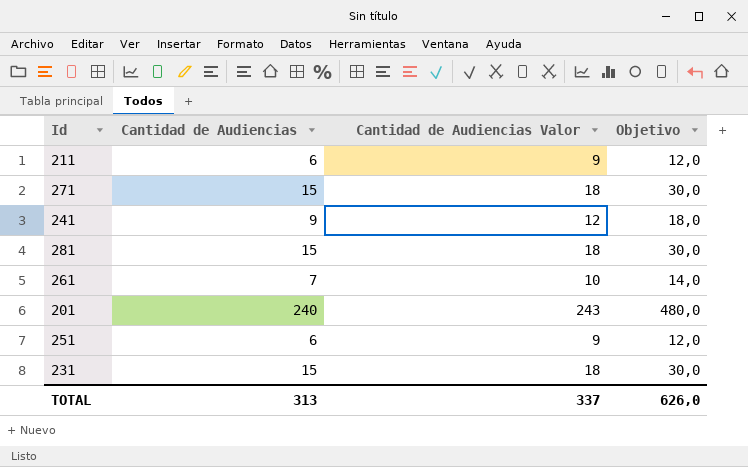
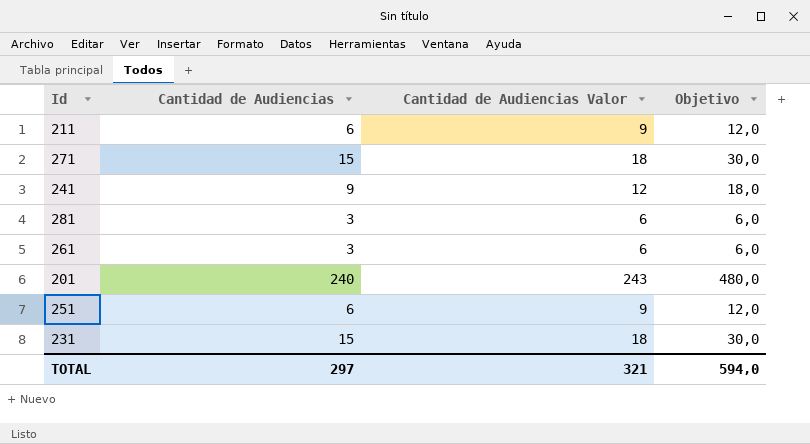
281 | Cantidad de Audiencias: 15 -> 3
281 | Cantidad de Audiencias Valor: 18 -> 6
281 | Objetivo: 30,0 -> 6,0
261 | Cantidad de Audiencias: 7 -> 3
261 | Cantidad de Audiencias Valor: 10 -> 6
261 | Objetivo: 14,0 -> 6,0
TOTAL | Cantidad de Audiencias: 313 -> 297
TOTAL | Cantidad de Audiencias Valor: 337 -> 321
TOTAL | Objetivo: 626,0 -> 594,0

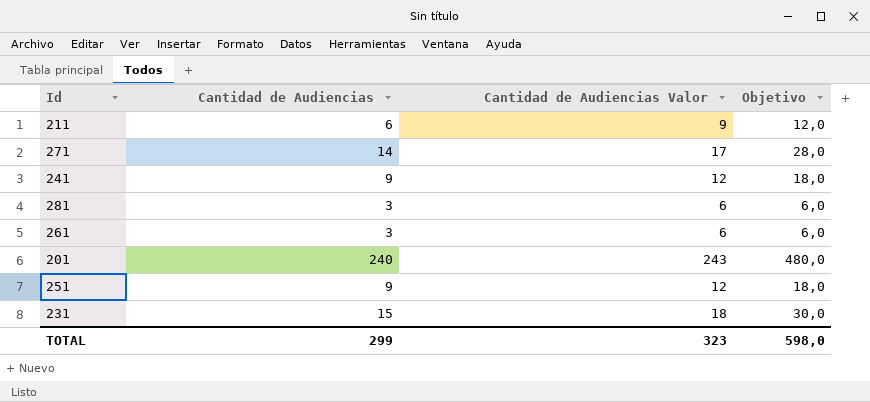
271 | Cantidad de Audiencias: 15 -> 14
271 | Cantidad de Audiencias Valor: 18 -> 17
271 | Objetivo: 30,0 -> 28,0
251 | Cantidad de Audiencias: 6 -> 9
251 | Cantidad de Audiencias Valor: 9 -> 12
251 | Objetivo: 12,0 -> 18,0
TOTAL | Cantidad de Audiencias: 297 -> 299
TOTAL | Cantidad de Audiencias Valor: 321 -> 323
TOTAL | Objetivo: 594,0 -> 598,0

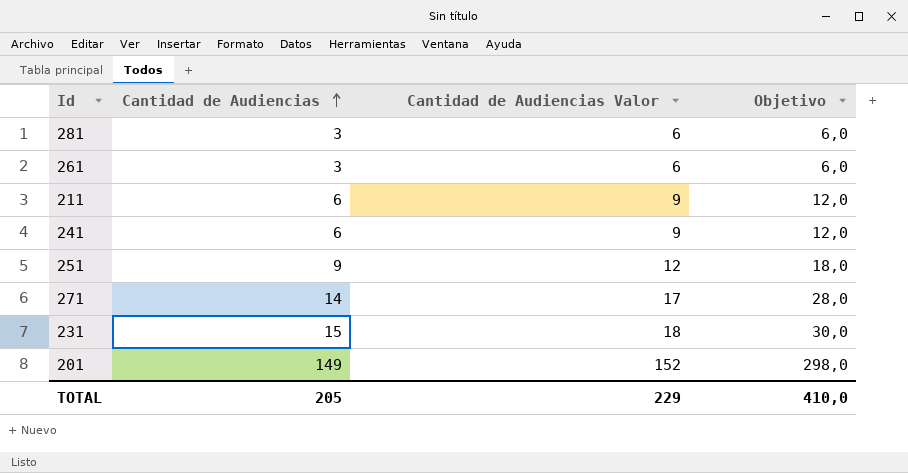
row order: none -> Cantidad de Audiencias ascending
241 | Cantidad de Audiencias: 9 -> 6
241 | Cantidad de Audiencias Valor: 12 -> 9
241 | Objetivo: 18,0 -> 12,0
201 | Cantidad de Audiencias: 240 -> 149
201 | Cantidad de Audiencias Valor: 243 -> 152
201 | Objetivo: 480,0 -> 298,0
TOTAL | Cantidad de Audiencias: 299 -> 205
TOTAL | Cantidad de Audiencias Valor: 323 -> 229
TOTAL | Objetivo: 598,0 -> 410,0

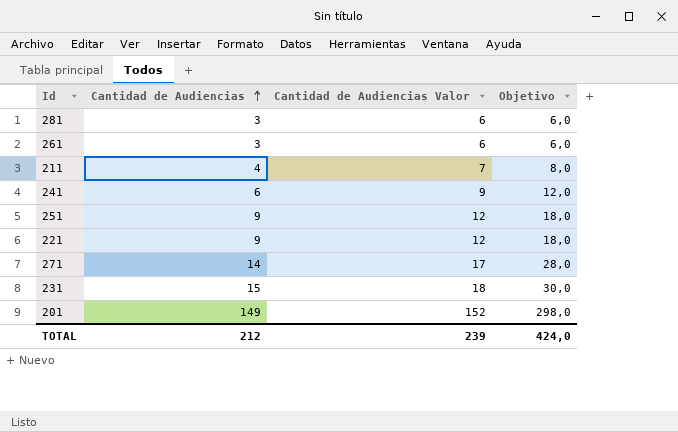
211 | Cantidad de Audiencias: 6 -> 4
211 | Cantidad de Audiencias Valor: 9 -> 7
211 | Objetivo: 12,0 -> 8,0
row 221: none -> 9 | 12 | 18,0
TOTAL | Cantidad de Audiencias: 205 -> 212
TOTAL | Cantidad de Audiencias Valor: 229 -> 239
TOTAL | Objetivo: 410,0 -> 424,0

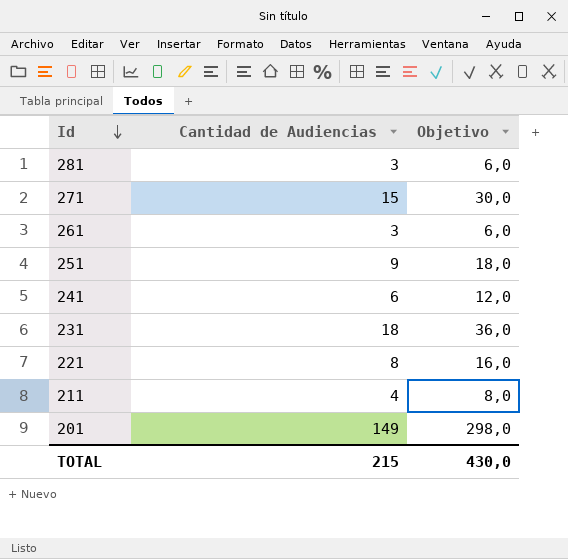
row order: Cantidad de Audiencias ascending -> Id descending
column Cantidad de Audiencias Valor | formula: [Cantidad de Audiencias] + 3 -> none
271 | Cantidad de Audiencias: 14 -> 15
271 | Objetivo: 28,0 -> 30,0
231 | Cantidad de Audiencias: 15 -> 18
231 | Objetivo: 30,0 -> 36,0
221 | Cantidad de Audiencias: 9 -> 8
221 | Objetivo: 18,0 -> 16,0
TOTAL | Cantidad de Audiencias: 212 -> 215
TOTAL | Objetivo: 424,0 -> 430,0

